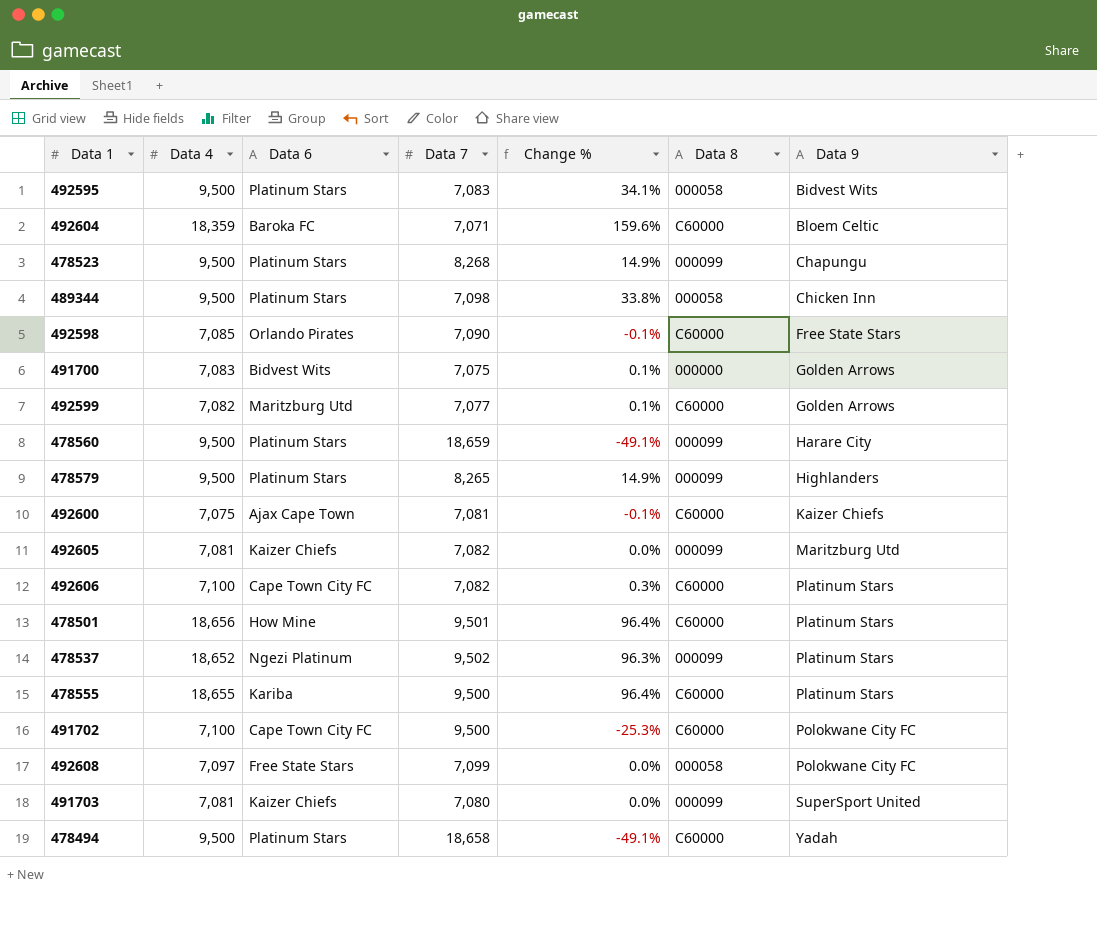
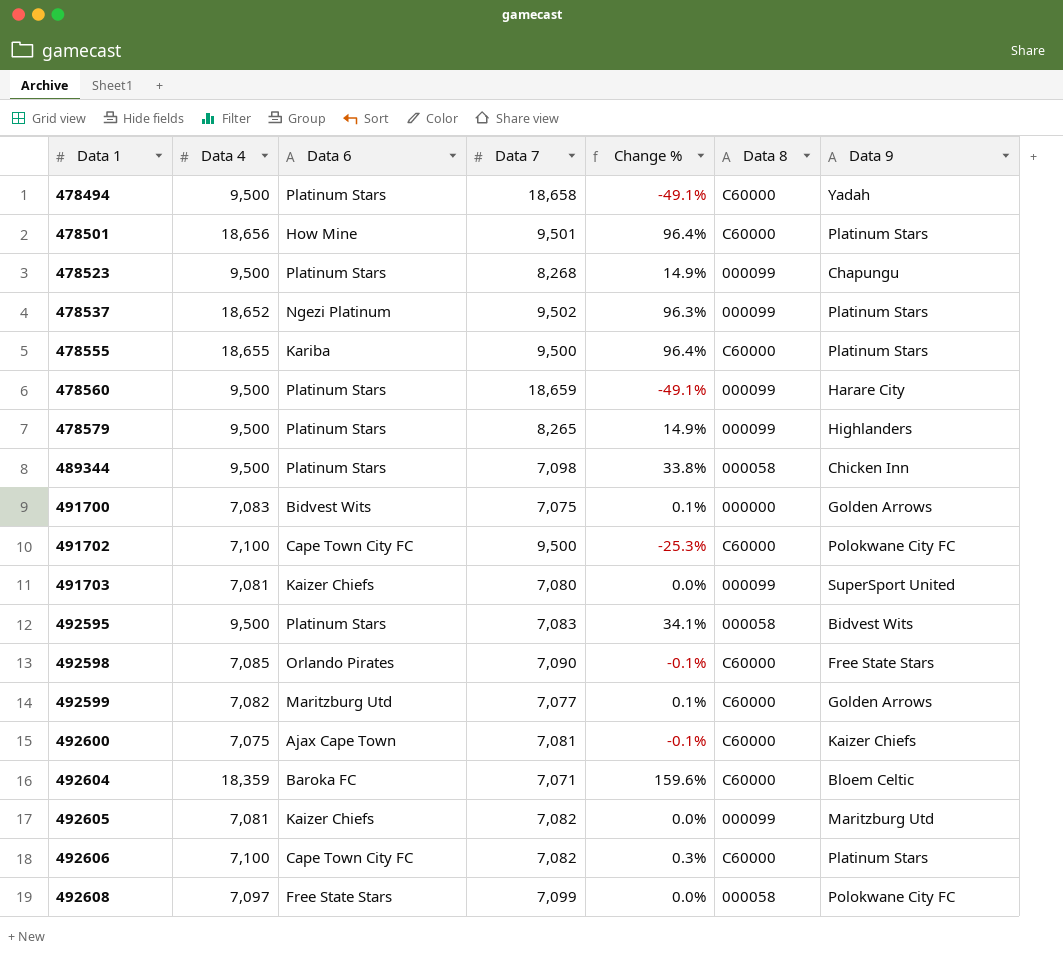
row order: Data 9 ascending -> Data 1 ascending

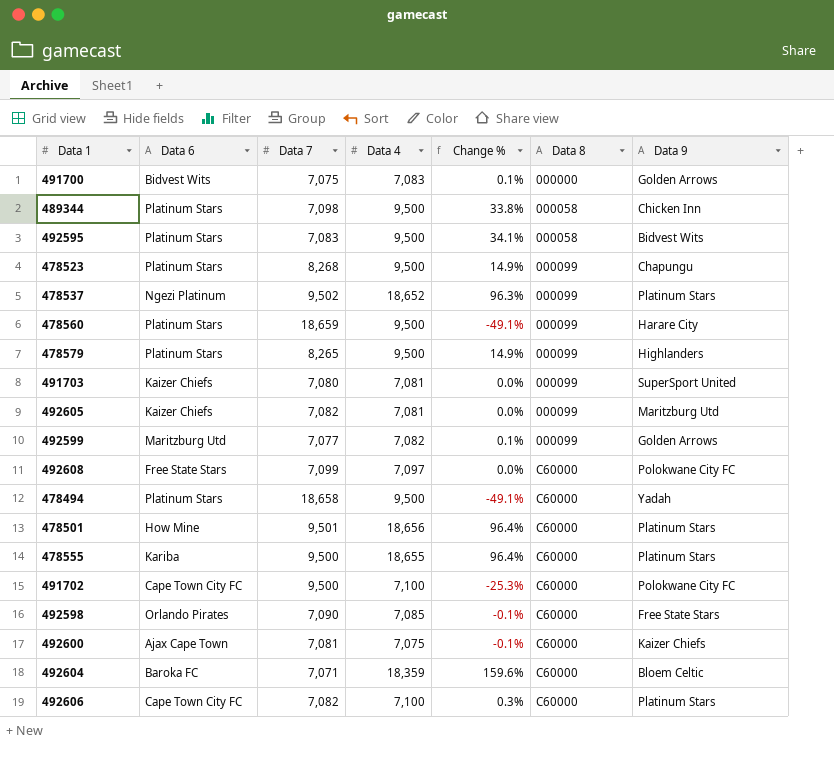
row order: Data 1 ascending -> Data 8 ascending
column Data 4 | position: 2 -> 4
492599 | Data 8: C60000 -> 000099
492608 | Data 8: 000058 -> C60000

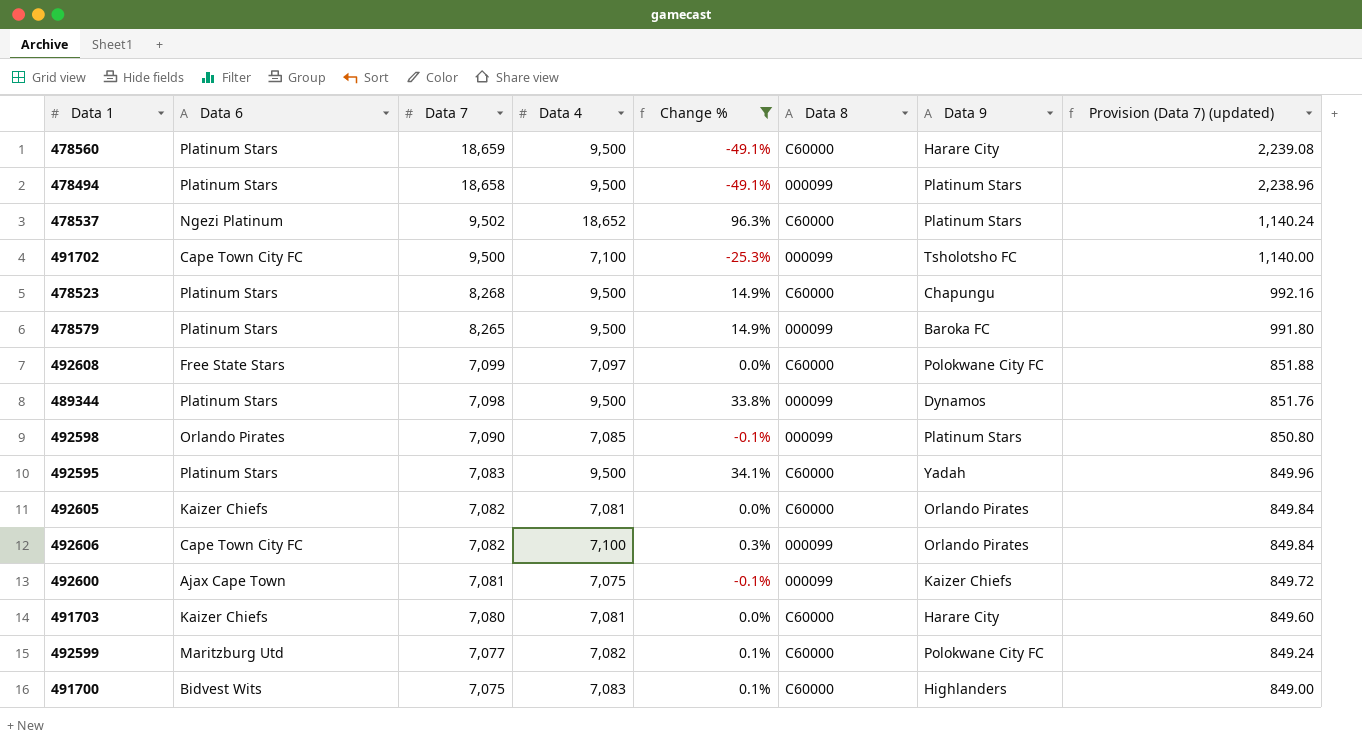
filter: none -> Change % <= 96.3%
row order: Data 8 ascending -> Data 7 descending
column Provision (Data 7) (updated) | formula: none -> [Data 7] * 0.12
478560 | Data 8: 000099 -> C60000
478494 | Data 8: C60000 -> 000099
478494 | Data 9: Yadah -> Platinum Stars
478537 | Data 8: 000099 -> C60000
491702 | Data 8: C60000 -> 000099
491702 | Data 9: Polokwane City FC -> Tsholotsho FC
478523 | Data 8: 000099 -> C60000
478579 | Data 9: Highlanders -> Baroka FC
489344 | Data 8: 000058 -> 000099
489344 | Data 9: Chicken Inn -> Dynamos
492598 | Data 8: C60000 -> 000099
492598 | Data 9: Free State Stars -> Platinum Stars
492595 | Data 8: 000058 -> C60000
492595 | Data 9: Bidvest Wits -> Yadah
492605 | Data 8: 000099 -> C60000
492605 | Data 9: Maritzburg Utd -> Orlando Pirates
492606 | Data 8: C60000 -> 000099
492606 | Data 9: Platinum Stars -> Orlando Pirates
492600 | Data 8: C60000 -> 000099
491703 | Data 8: 000099 -> C60000
491703 | Data 9: SuperSport United -> Harare City
492599 | Data 8: 000099 -> C60000
492599 | Data 9: Golden Arrows -> Polokwane City FC
491700 | Data 8: 000000 -> C60000
491700 | Data 9: Golden Arrows -> Highlanders

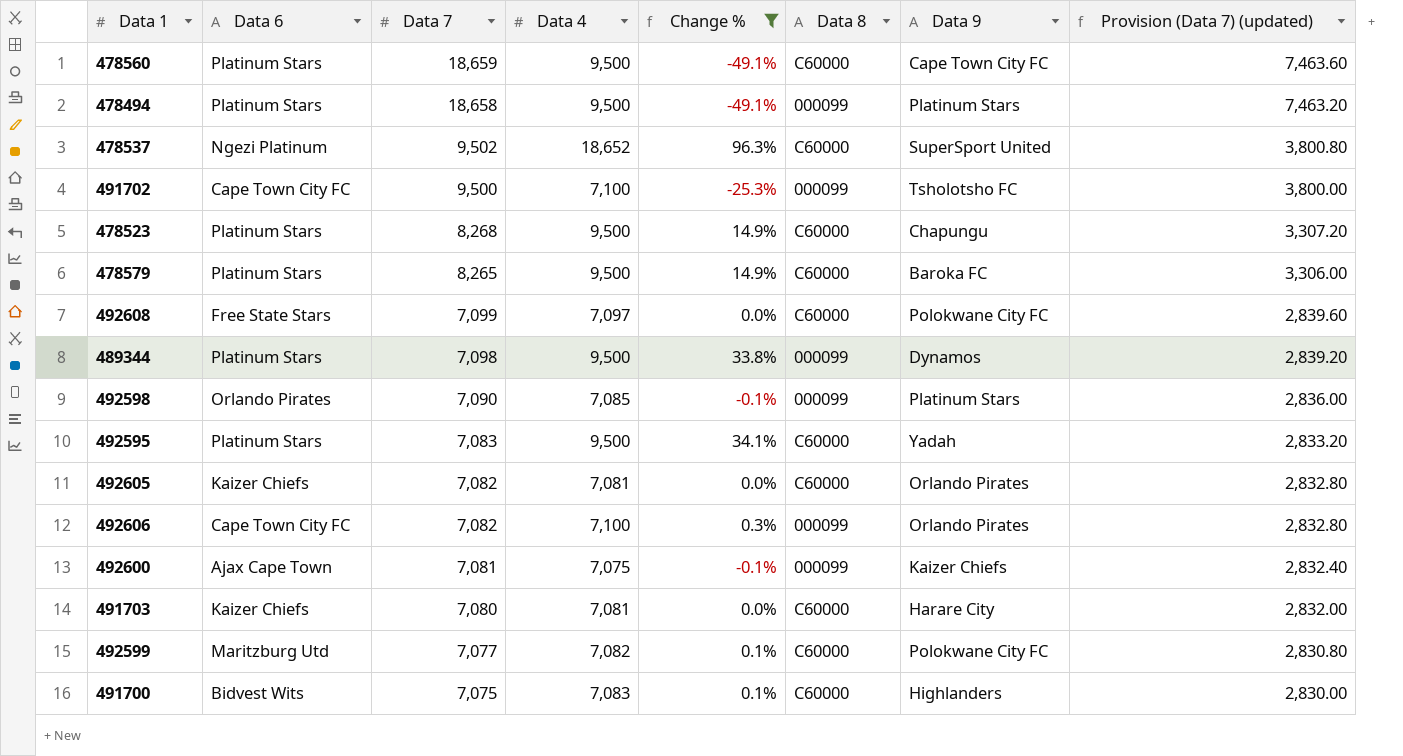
column Provision (Data 7) (updated) | formula: [Data 7] * 0.12 -> [Data 7] * 0.4
478560 | Data 9: Harare City -> Cape Town City FC
478537 | Data 9: Platinum Stars -> SuperSport United
478579 | Data 8: 000099 -> C60000

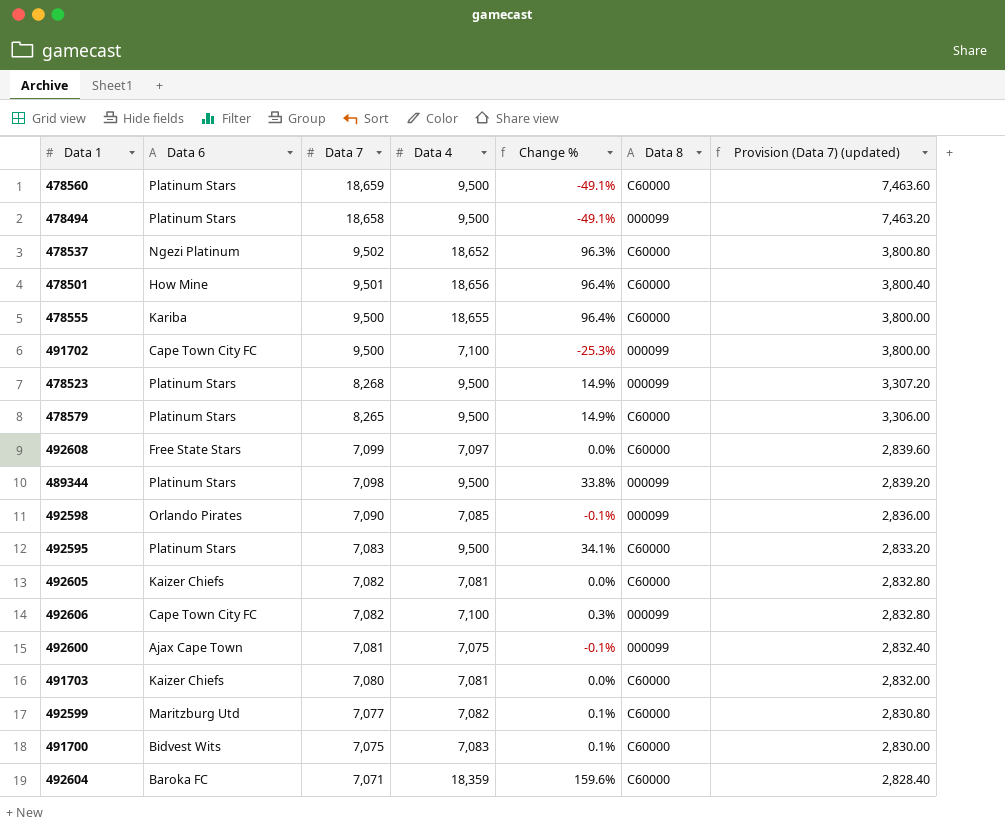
filter: Change % <= 96.3% -> none
column Data 9 | position: 7 -> none
478523 | Data 8: C60000 -> 000099

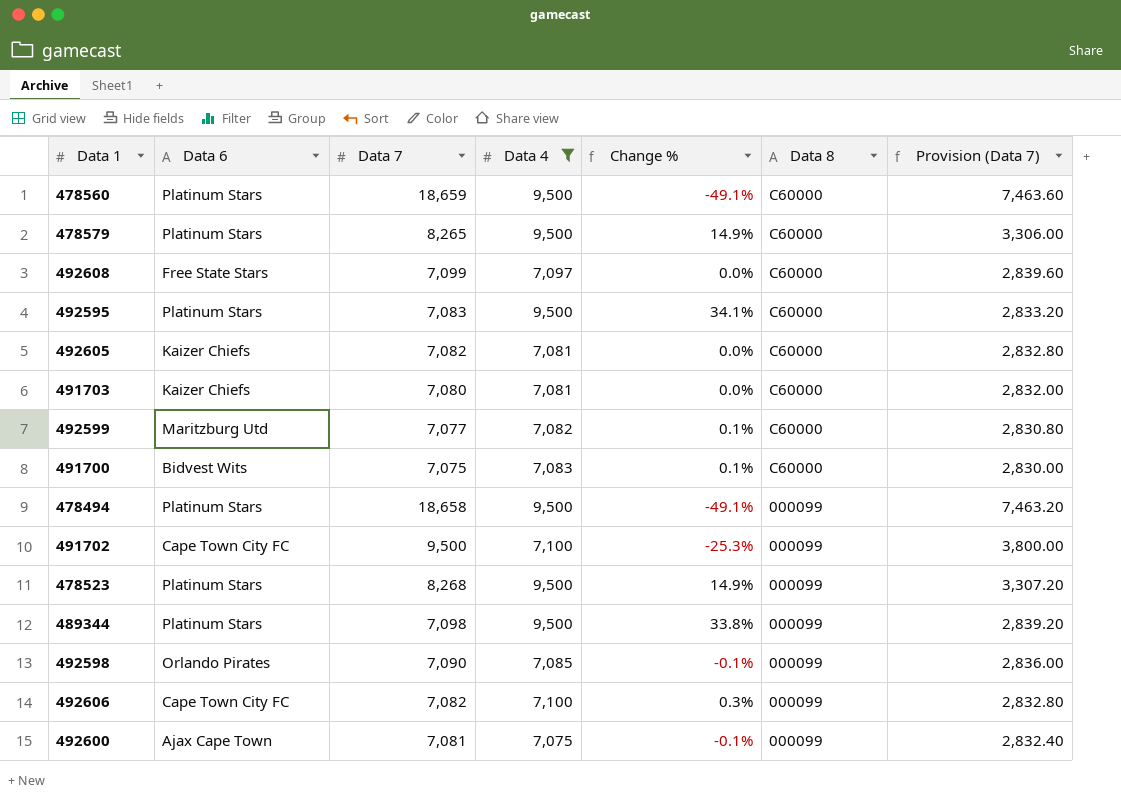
filter: none -> Data 4 <= 9,500
row order: Data 7 descending -> Data 8 descending
column name: Provision (Data 7) (updated) -> Provision (Data 7)

